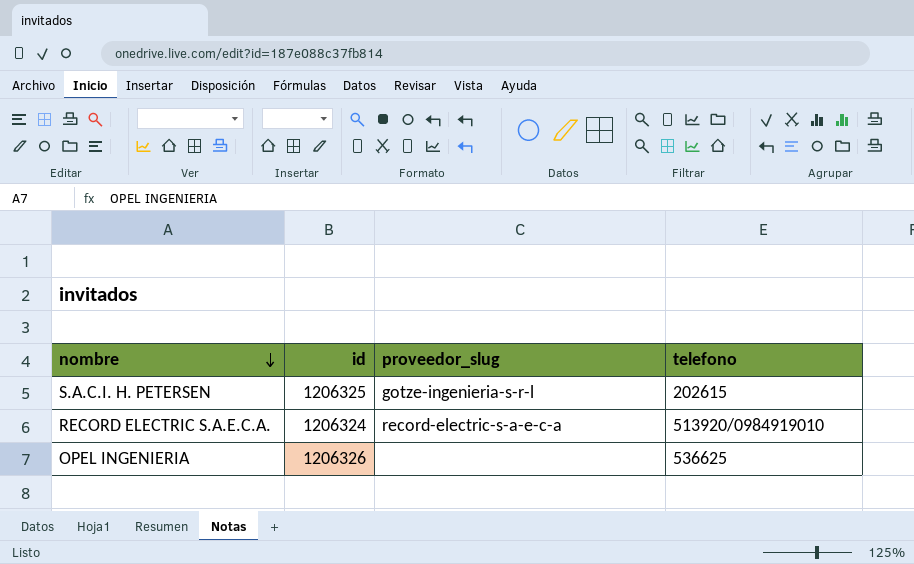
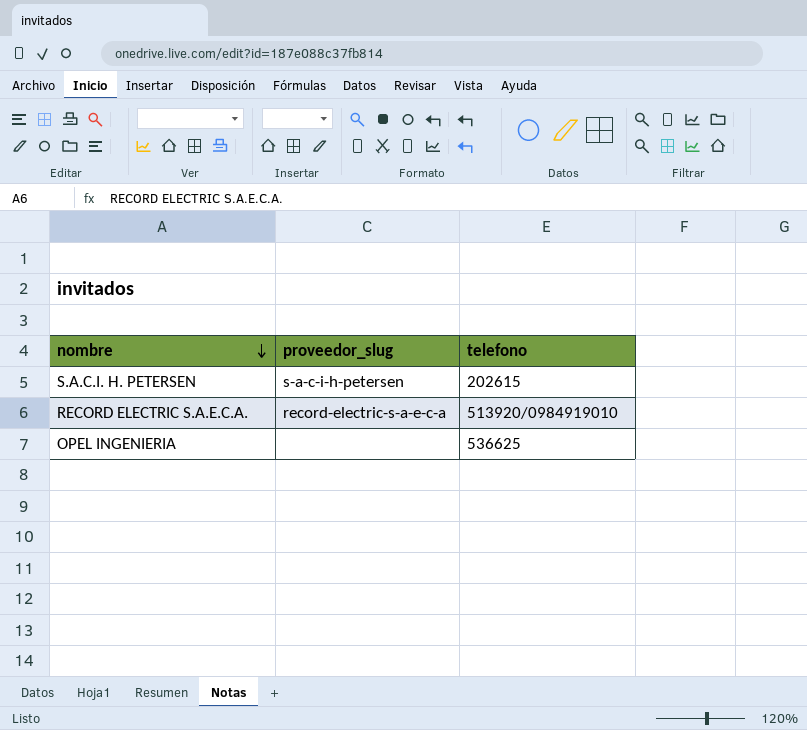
column id | position: 2 -> none
S.A.C.I. H. PETERSEN | proveedor_slug: gotze-ingenieria-s-r-l -> s-a-c-i-h-petersen

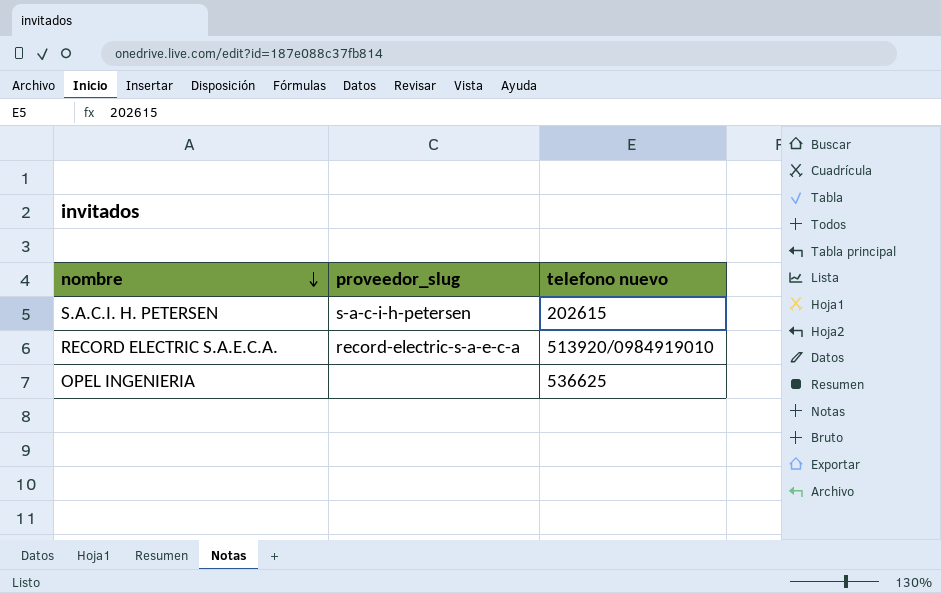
column name: telefono -> telefono nuevo

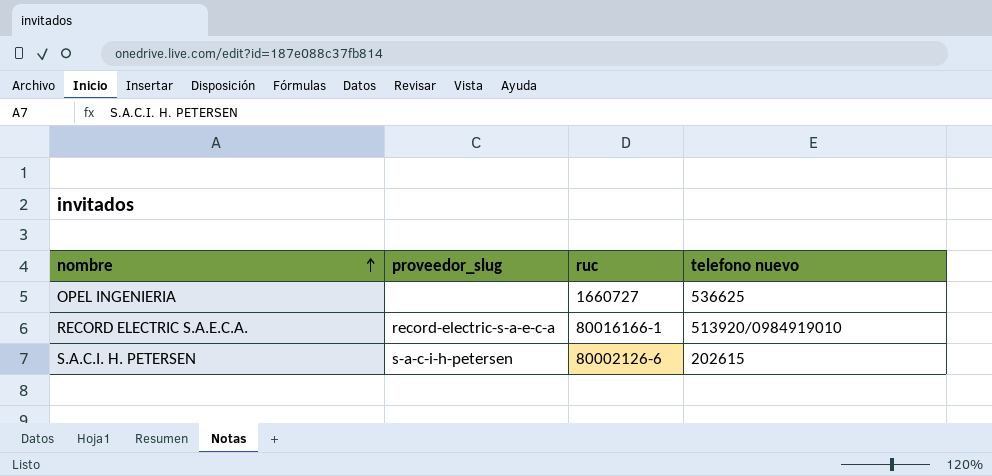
row order: nombre descending -> nombre ascending
column ruc | position: none -> 3

